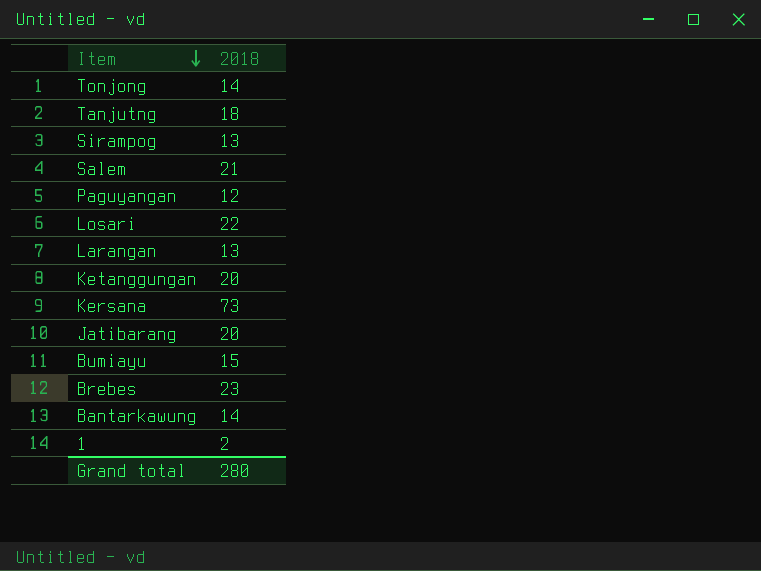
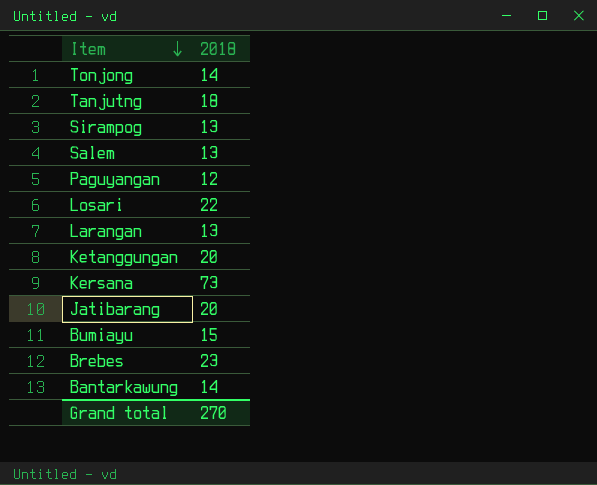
row 1: 2 -> none
Salem | 2018: 21 -> 13
Grand total | 2018: 280 -> 270

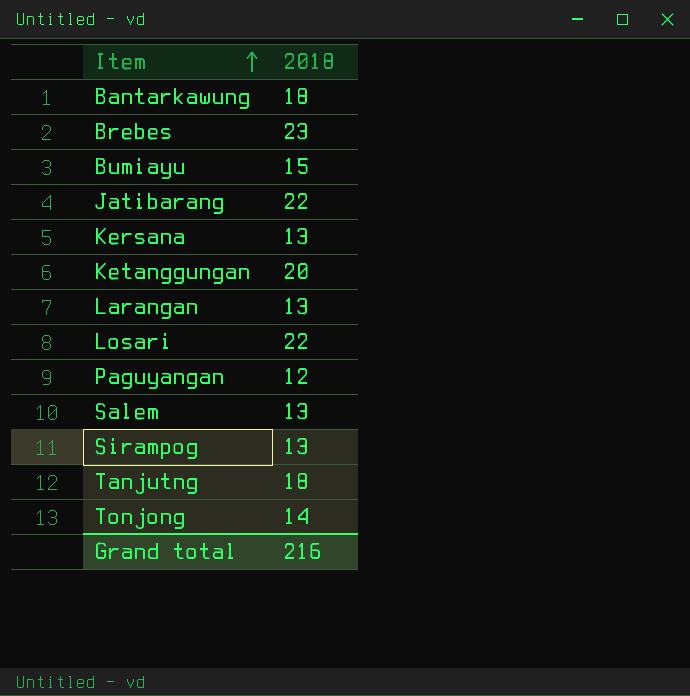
row order: Item descending -> Item ascending
Bantarkawung | 2018: 14 -> 18
Jatibarang | 2018: 20 -> 22
Kersana | 2018: 73 -> 13
Grand total | 2018: 270 -> 216

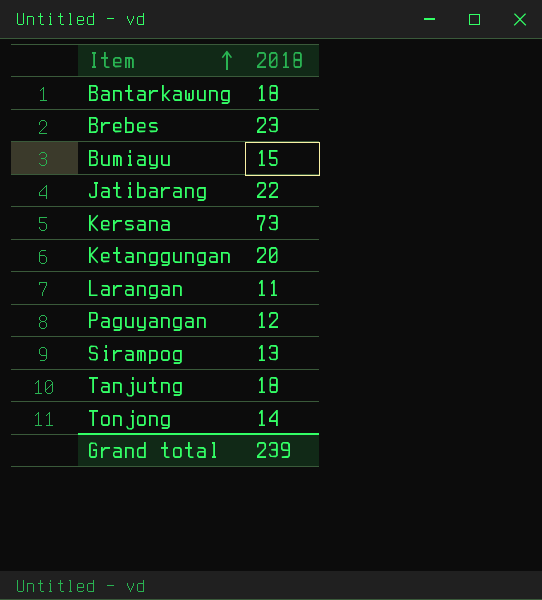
row Losari: 22 -> none
row Salem: 13 -> none
Kersana | 2018: 13 -> 73
Larangan | 2018: 13 -> 11
Grand total | 2018: 216 -> 239

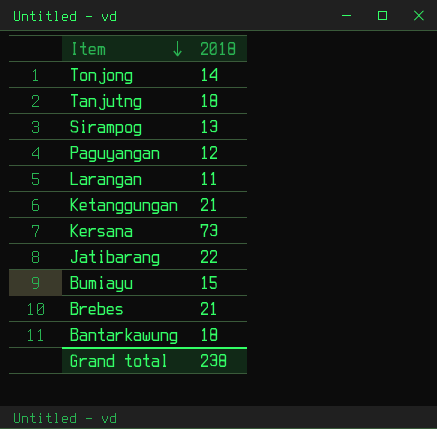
row order: Item ascending -> Item descending
Ketanggungan | 2018: 20 -> 21
Brebes | 2018: 23 -> 21
Grand total | 2018: 239 -> 238

